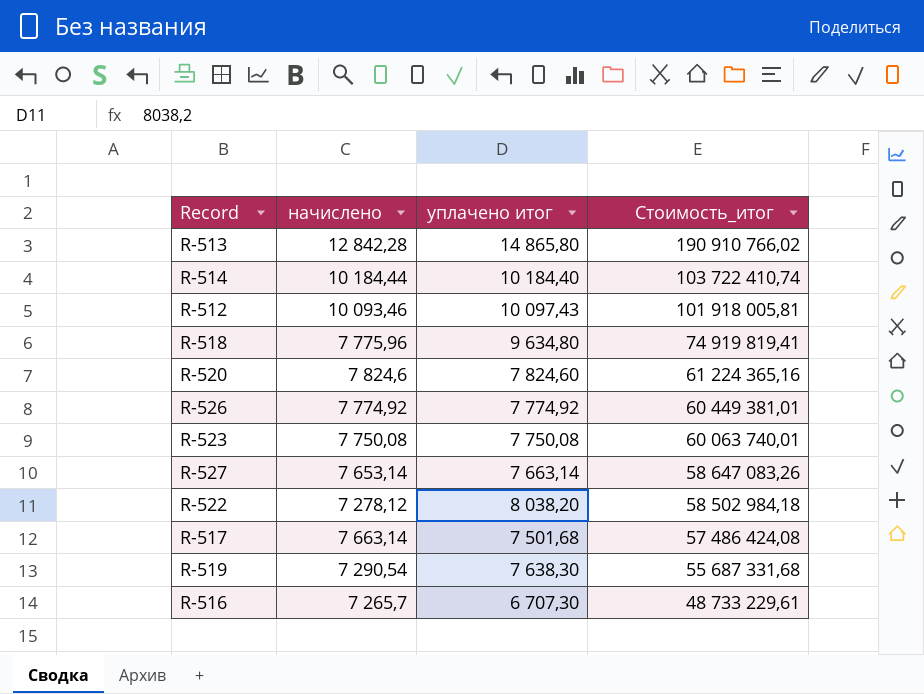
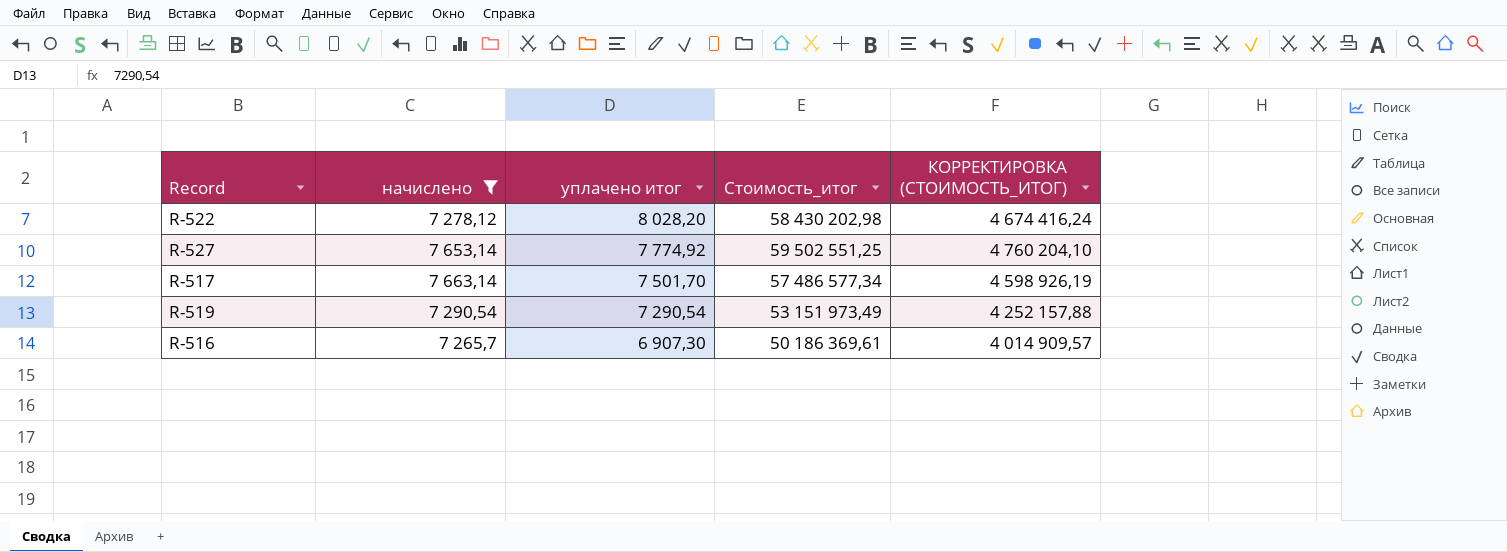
filter: none -> начислено <= 7 663,14
row order: Стоимость_итог descending -> уплачено итог descending
column КОРРЕКТИРОВКА (СТОИМОСТЬ_ИТОГ) | formula: none -> [Стоимость_итог] * 0,08
R-522 | уплачено итог: 8 038,20 -> 8 028,20
R-522 | Стоимость_итог: 58 502 984,18 -> 58 430 202,98
R-527 | уплачено итог: 7 663,14 -> 7 774,92
R-527 | Стоимость_итог: 58 647 083,26 -> 59 502 551,25
R-517 | уплачено итог: 7 501,68 -> 7 501,70
R-517 | Стоимость_итог: 57 486 424,08 -> 57 486 577,34
R-519 | уплачено итог: 7 638,30 -> 7 290,54
R-519 | Стоимость_итог: 55 687 331,68 -> 53 151 973,49
R-516 | уплачено итог: 6 707,30 -> 6 907,30
R-516 | Стоимость_итог: 48 733 229,61 -> 50 186 369,61

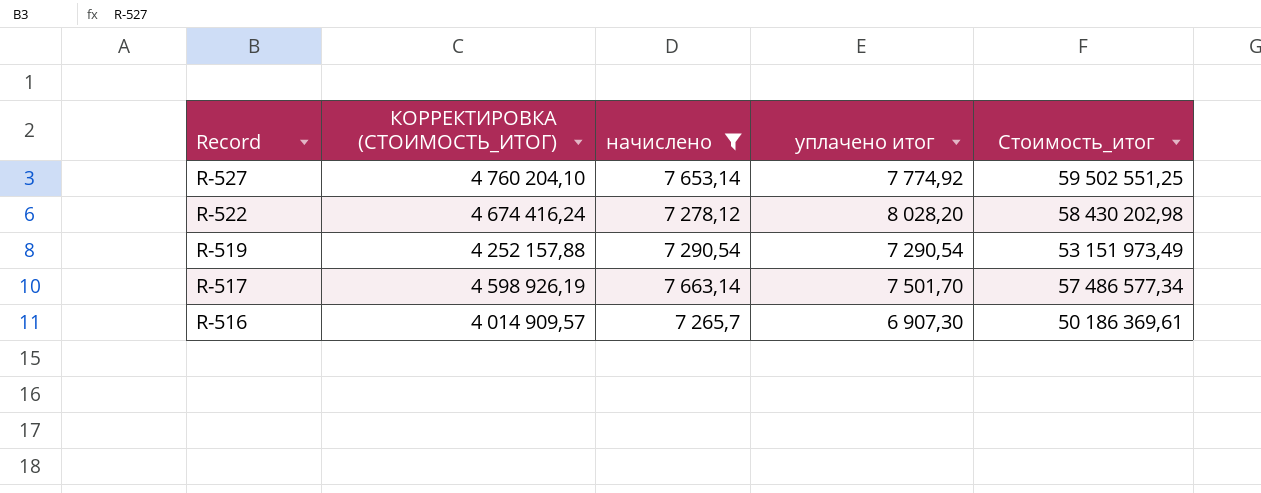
row order: уплачено итог descending -> Record descending
column КОРРЕКТИРОВКА (СТОИМОСТЬ_ИТОГ) | position: 5 -> 2

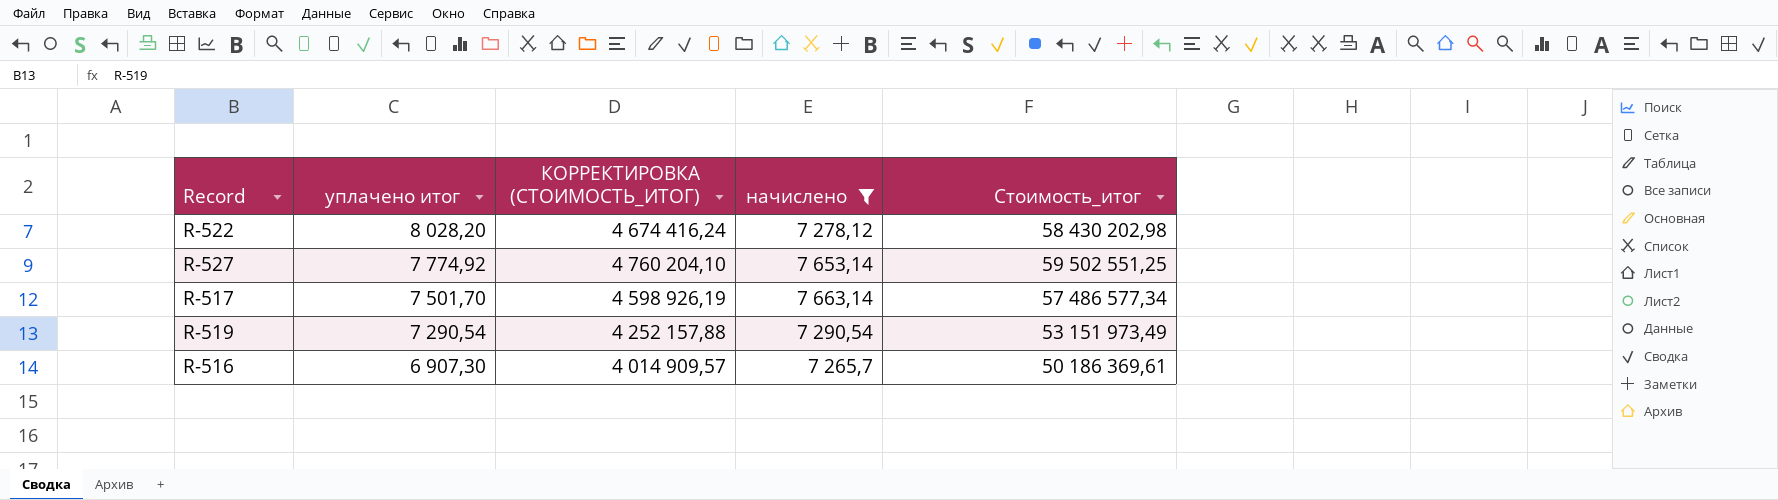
row order: Record descending -> уплачено итог descending
column уплачено итог | position: 4 -> 2

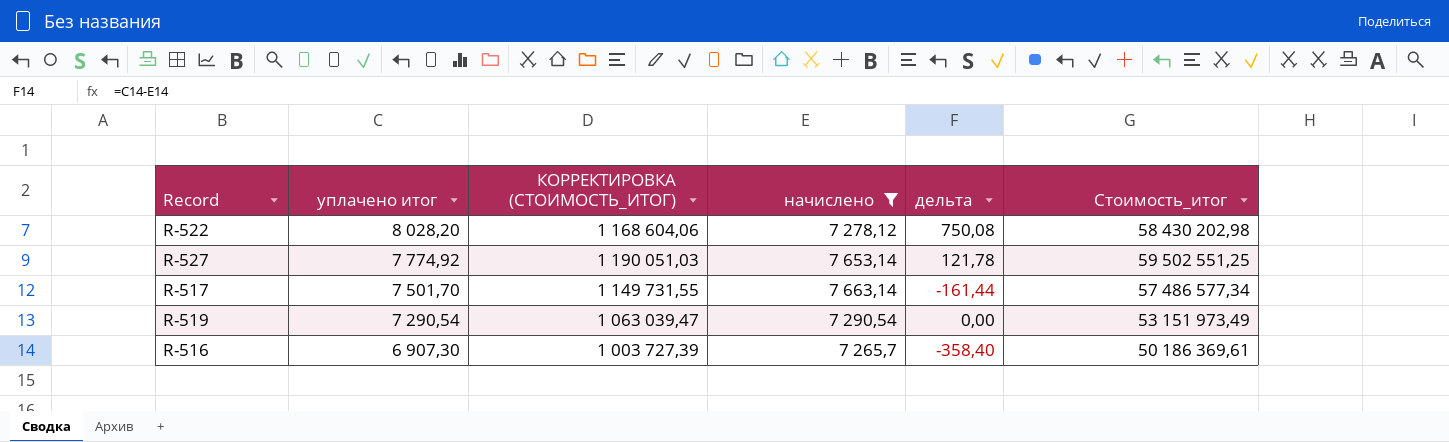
column КОРРЕКТИРОВКА (СТОИМОСТЬ_ИТОГ) | formula: [Стоимость_итог] * 0,08 -> [Стоимость_итог] * 0,02
column дельта | formula: none -> [уплачено итог] - [начислено]

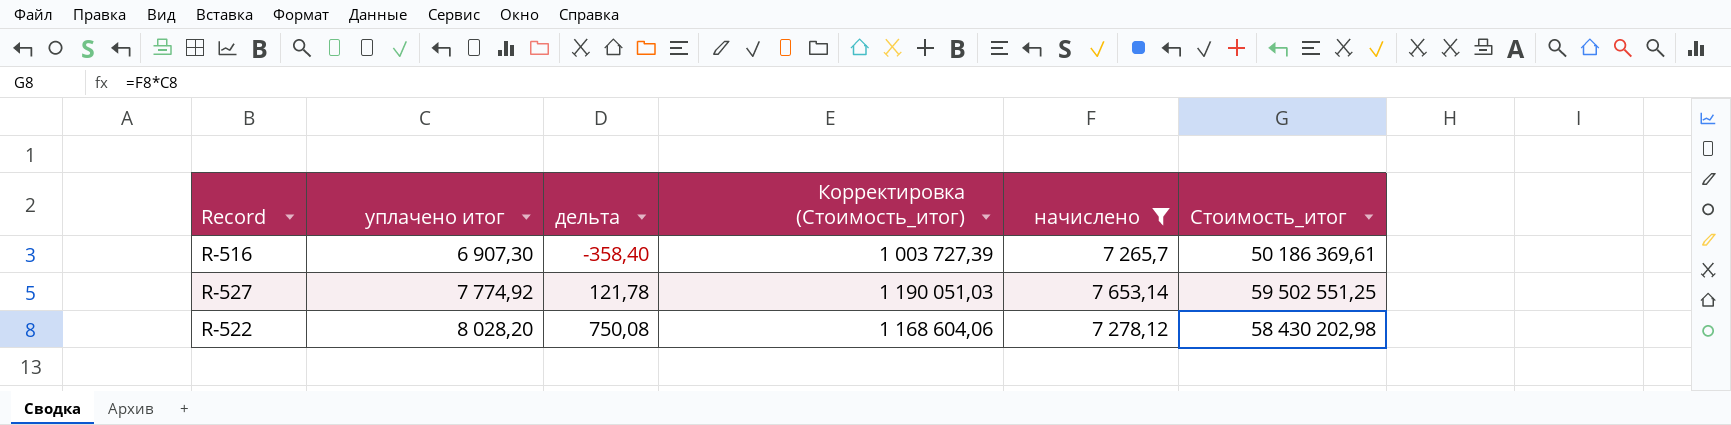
row order: уплачено итог descending -> уплачено итог ascending
column дельта | position: 5 -> 3
column name: КОРРЕКТИРОВКА (СТОИМОСТЬ_ИТОГ) -> Корректировка (Стоимость_итог)
row R-517: 7 501,70 | 1 149 731,55 | 7 663,14 | -161,44 | 57 486 577,34 -> none
row R-519: 7 290,54 | 1 063 039,47 | 7 290,54 | 0,00 | 53 151 973,49 -> none

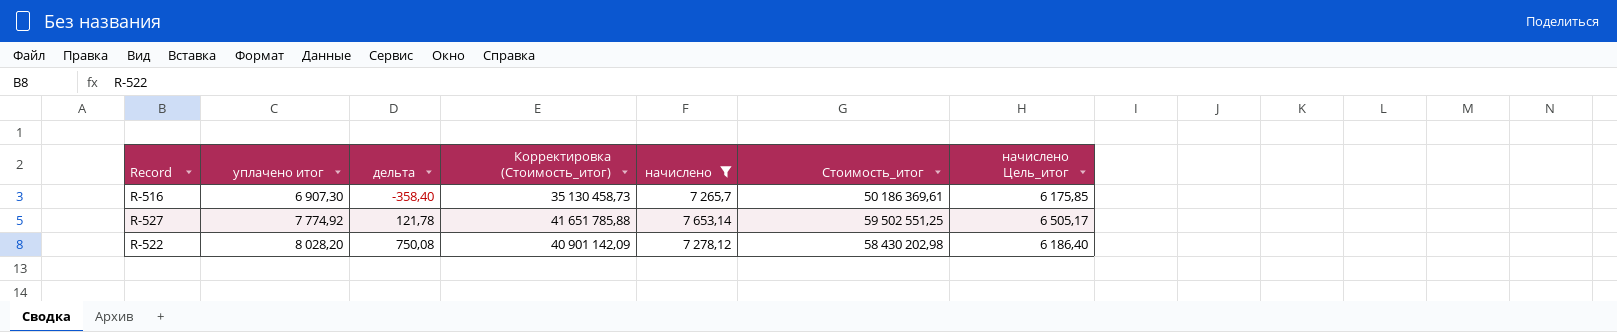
column Корректировка (Стоимость_итог) | formula: [Стоимость_итог] * 0,02 -> [Стоимость_итог] * 0,7
column начислено Цель_итог | formula: none -> [начислено] * 0,85

